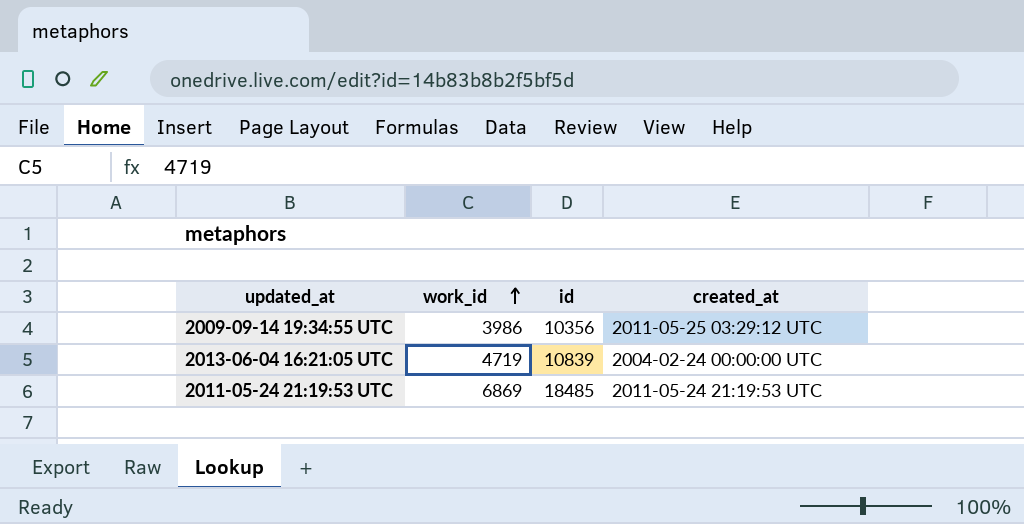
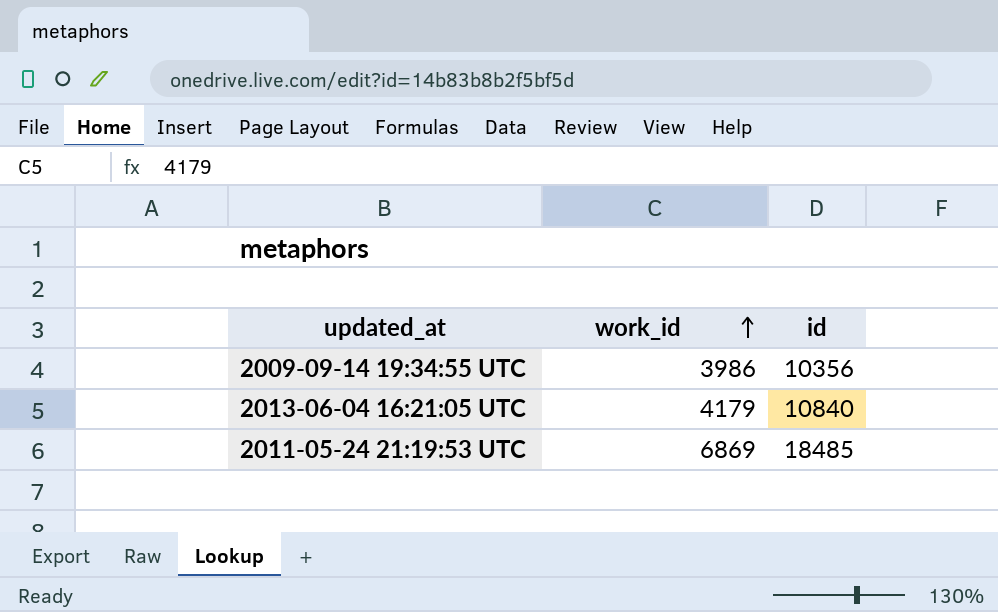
column created_at | position: 4 -> none
2013-06-04 16:21:05 UTC | work_id: 4719 -> 4179
2013-06-04 16:21:05 UTC | id: 10839 -> 10840

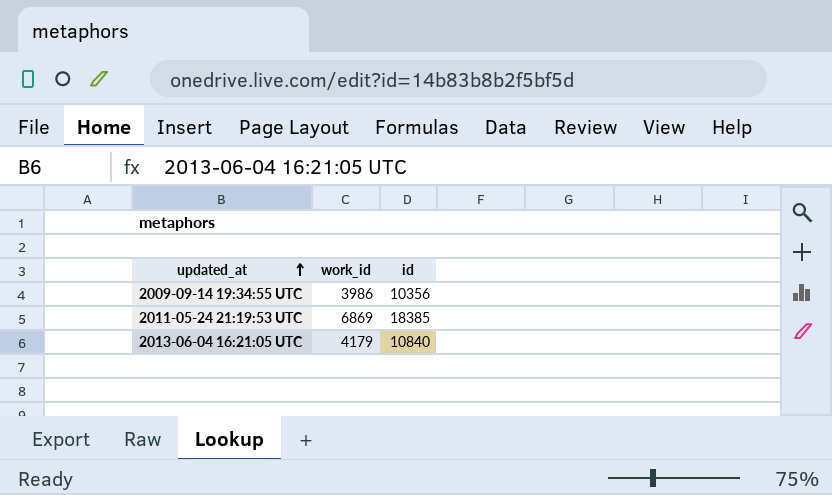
row order: work_id ascending -> updated_at ascending
2011-05-24 21:19:53 UTC | id: 18485 -> 18385

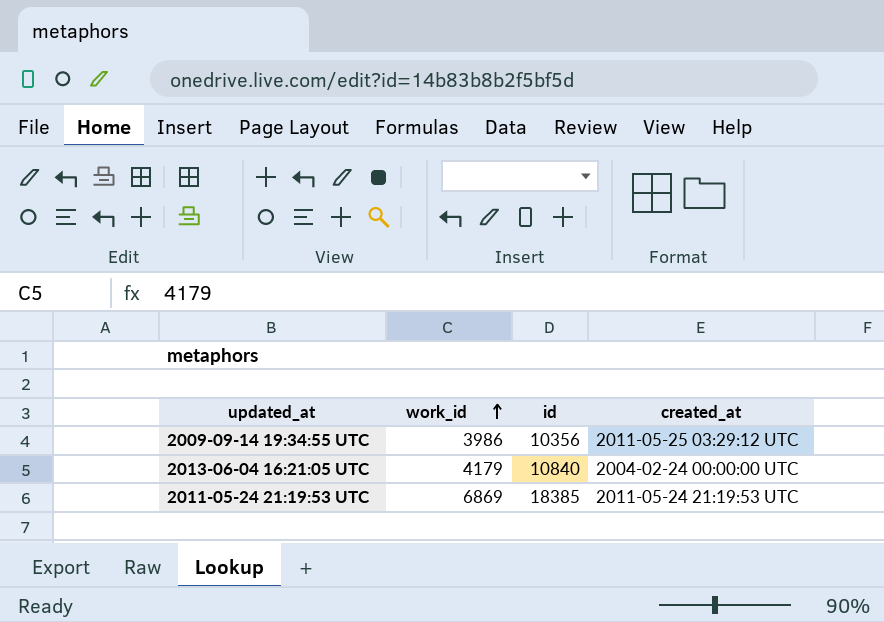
row order: updated_at ascending -> work_id ascending
column created_at | position: none -> 4

